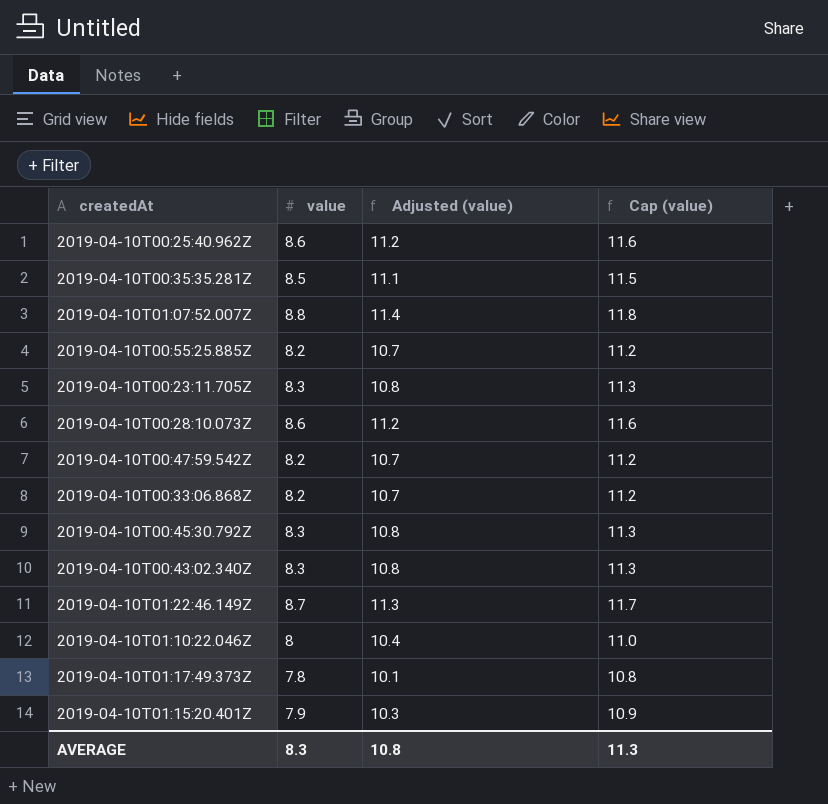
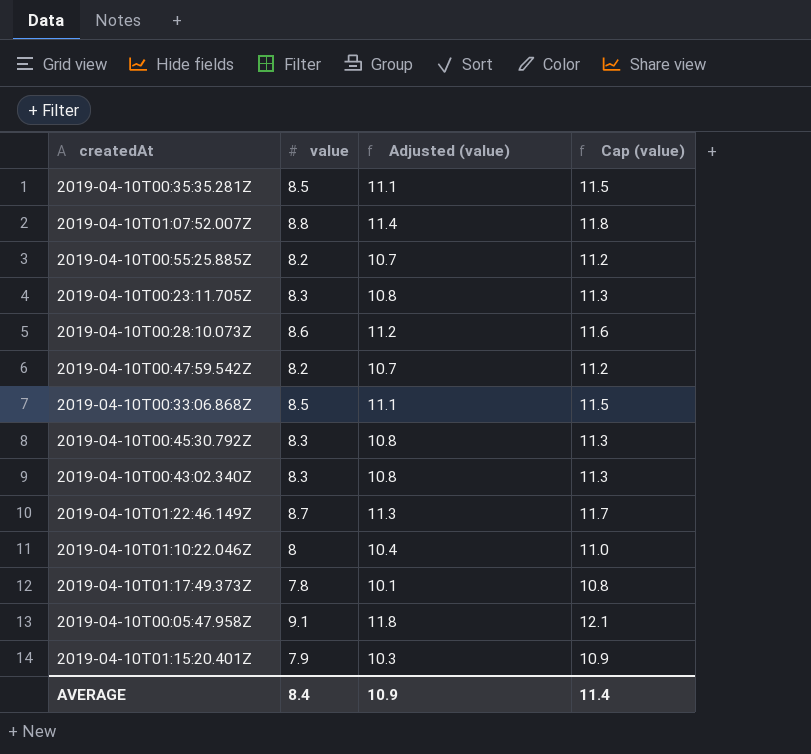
row 2019-04-10T00:25:40.962Z: 8.6 | 11.2 | 11.6 -> none
2019-04-10T00:33:06.868Z | value: 8.2 -> 8.5
2019-04-10T00:33:06.868Z | Adjusted (value): 10.7 -> 11.1
2019-04-10T00:33:06.868Z | Cap (value): 11.2 -> 11.5
row 2019-04-10T00:05:47.958Z: none -> 9.1 | 11.8 | 12.1
AVERAGE | value: 8.3 -> 8.4
AVERAGE | Adjusted (value): 10.8 -> 10.9
AVERAGE | Cap (value): 11.3 -> 11.4

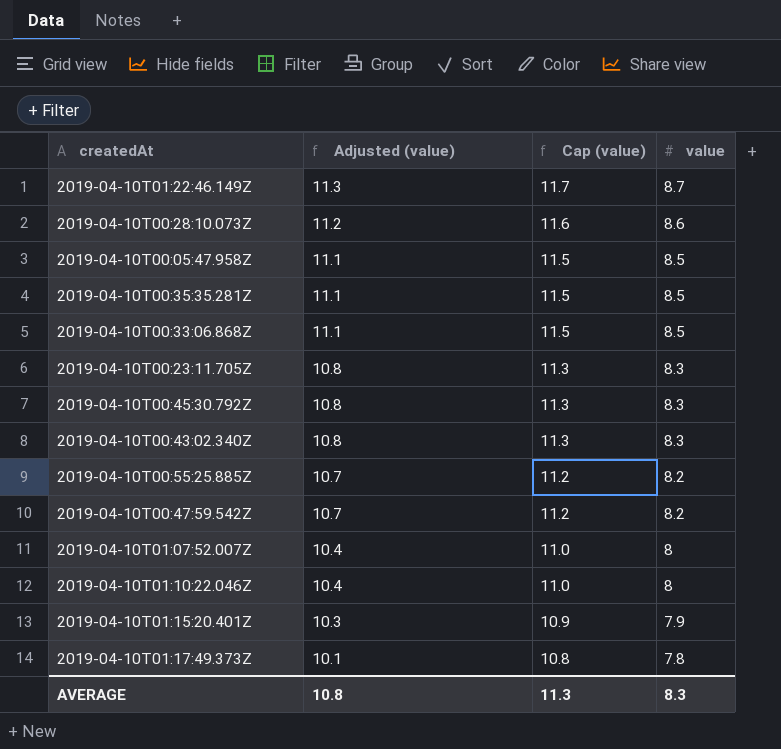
row order: none -> Adjusted (value) descending
column value | position: 2 -> 4
2019-04-10T00:05:47.958Z | Adjusted (value): 11.8 -> 11.1
2019-04-10T00:05:47.958Z | Cap (value): 12.1 -> 11.5
2019-04-10T00:05:47.958Z | value: 9.1 -> 8.5
2019-04-10T01:07:52.007Z | Adjusted (value): 11.4 -> 10.4
2019-04-10T01:07:52.007Z | Cap (value): 11.8 -> 11.0
2019-04-10T01:07:52.007Z | value: 8.8 -> 8
AVERAGE | Adjusted (value): 10.9 -> 10.8
AVERAGE | Cap (value): 11.4 -> 11.3
AVERAGE | value: 8.4 -> 8.3

